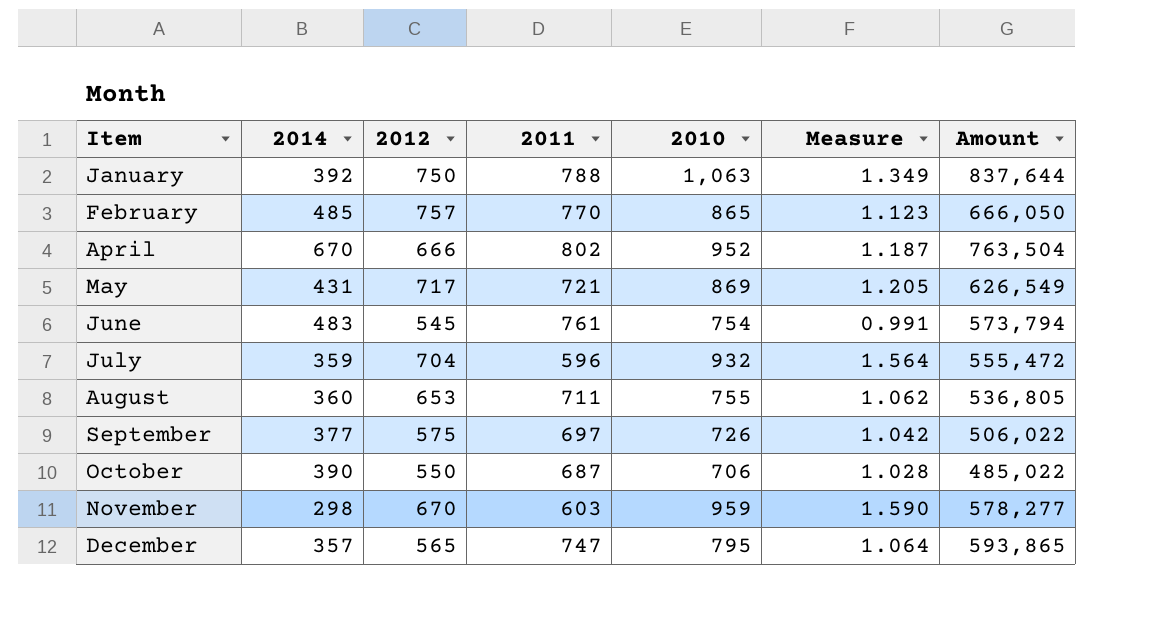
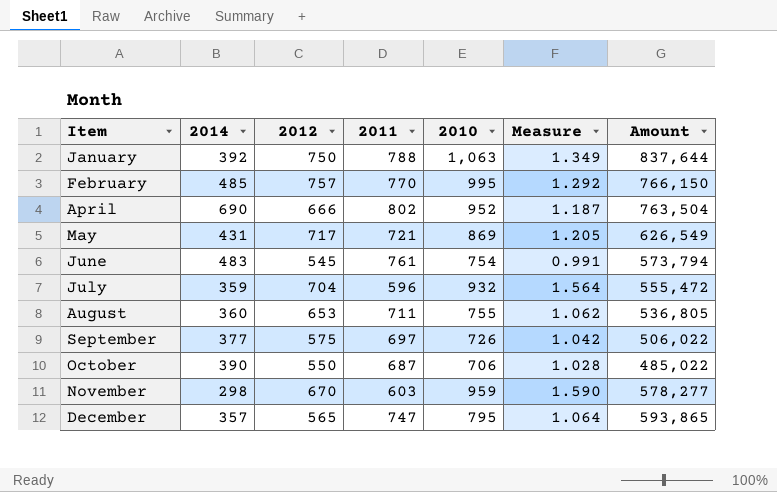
February | 2010: 865 -> 995
February | Measure: 1.123 -> 1.292
February | Amount: 666,050 -> 766,150
April | 2014: 670 -> 690

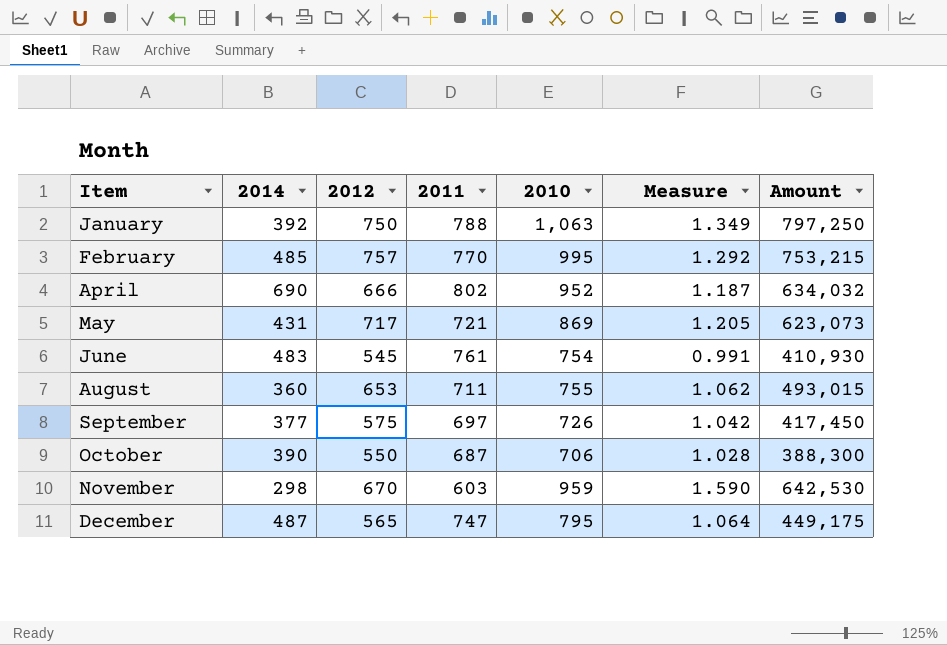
column Amount | formula: [2011] * [2010] -> [2012] * [2010]
row July: 359 | 704 | 596 | 932 | 1.564 | 555,472 -> none
December | 2014: 357 -> 487

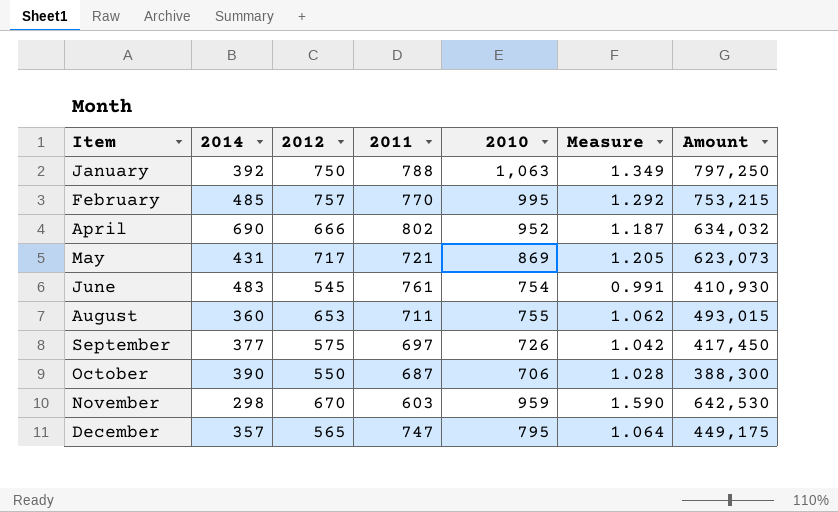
December | 2014: 487 -> 357

